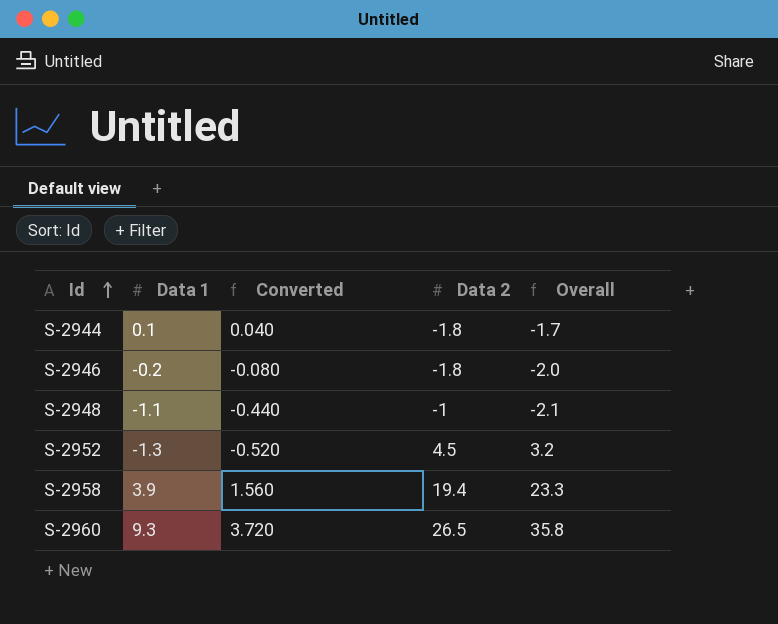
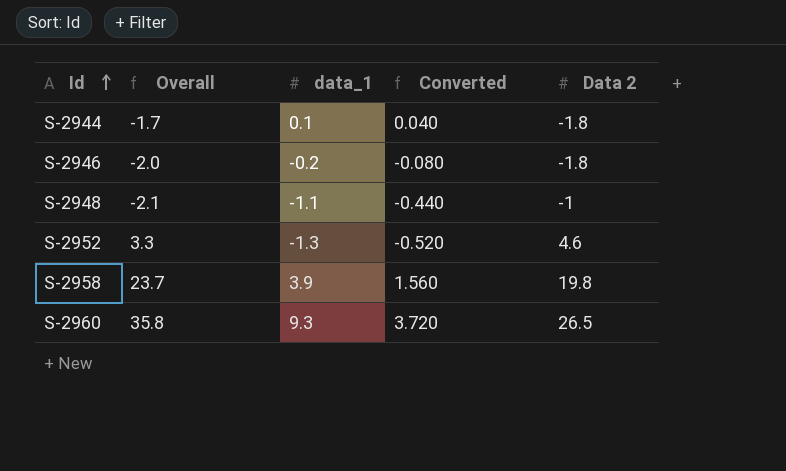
column Overall | position: 5 -> 2
column name: Data 1 -> data_1
S-2952 | Overall: 3.2 -> 3.3
S-2952 | Data 2: 4.5 -> 4.6
S-2958 | Overall: 23.3 -> 23.7
S-2958 | Data 2: 19.4 -> 19.8

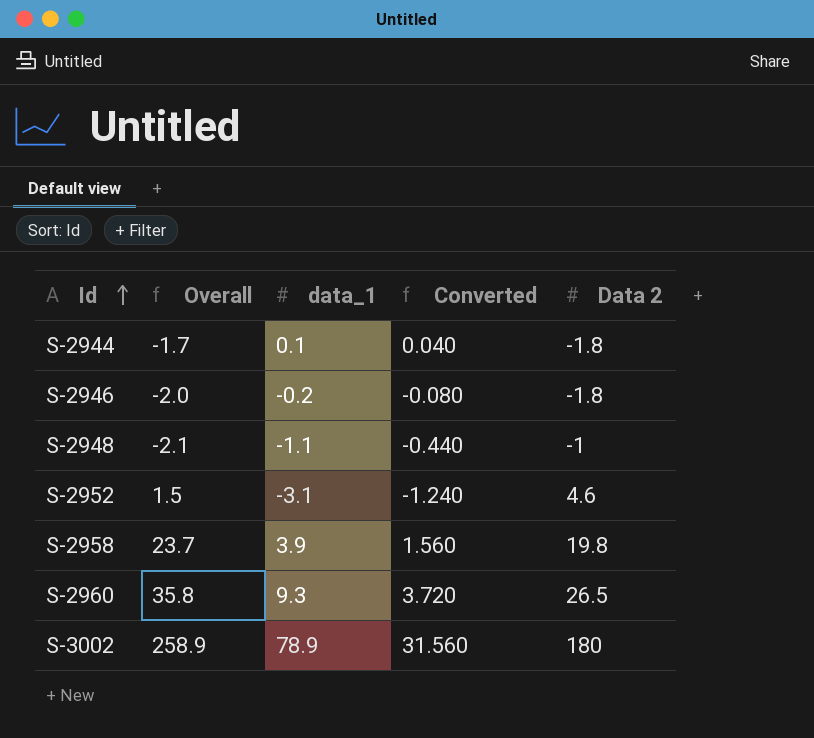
S-2952 | Overall: 3.3 -> 1.5
S-2952 | data_1: -1.3 -> -3.1
S-2952 | Converted: -0.520 -> -1.240
row S-3002: none -> 258.9 | 78.9 | 31.560 | 180

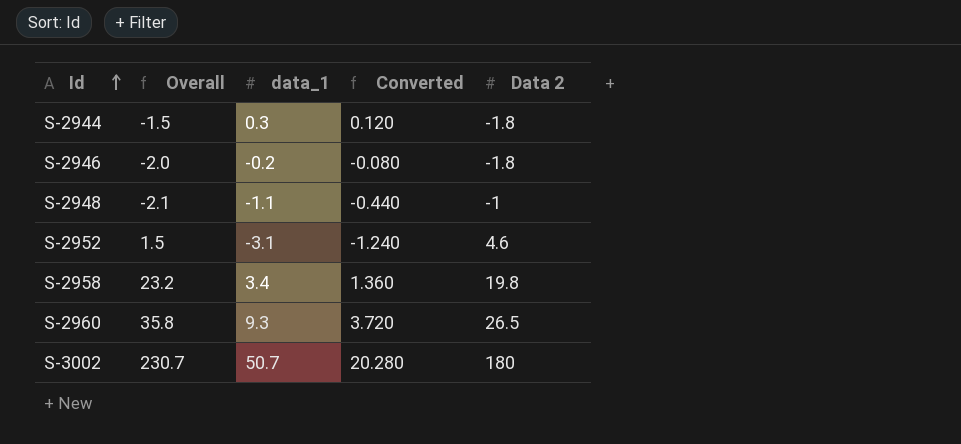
S-2944 | Overall: -1.7 -> -1.5
S-2944 | data_1: 0.1 -> 0.3
S-2944 | Converted: 0.040 -> 0.120
S-2958 | Overall: 23.7 -> 23.2
S-2958 | data_1: 3.9 -> 3.4
S-2958 | Converted: 1.560 -> 1.360
S-3002 | Overall: 258.9 -> 230.7
S-3002 | data_1: 78.9 -> 50.7
S-3002 | Converted: 31.560 -> 20.280

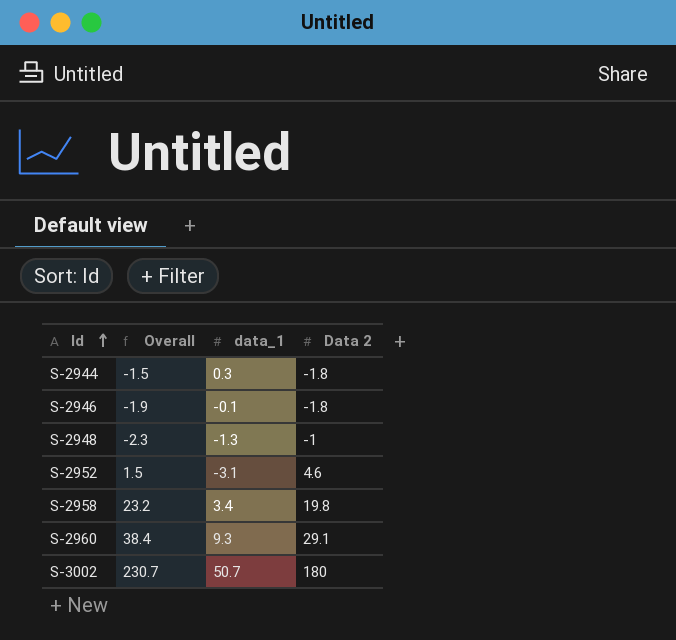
column Converted | formula: [data_1] * 0.4 -> none
S-2946 | Overall: -2.0 -> -1.9
S-2946 | data_1: -0.2 -> -0.1
S-2948 | Overall: -2.1 -> -2.3
S-2948 | data_1: -1.1 -> -1.3
S-2960 | Overall: 35.8 -> 38.4
S-2960 | Data 2: 26.5 -> 29.1

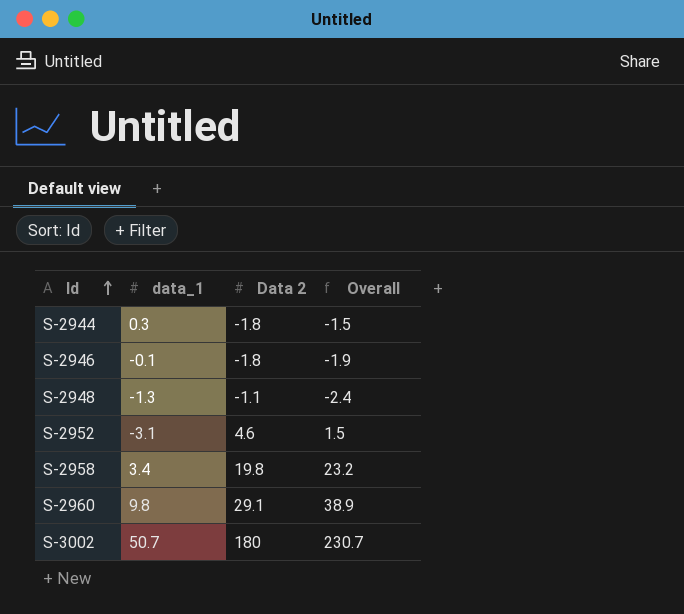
column Overall | position: 2 -> 4
S-2948 | Data 2: -1 -> -1.1
S-2948 | Overall: -2.3 -> -2.4
S-2960 | data_1: 9.3 -> 9.8
S-2960 | Overall: 38.4 -> 38.9

